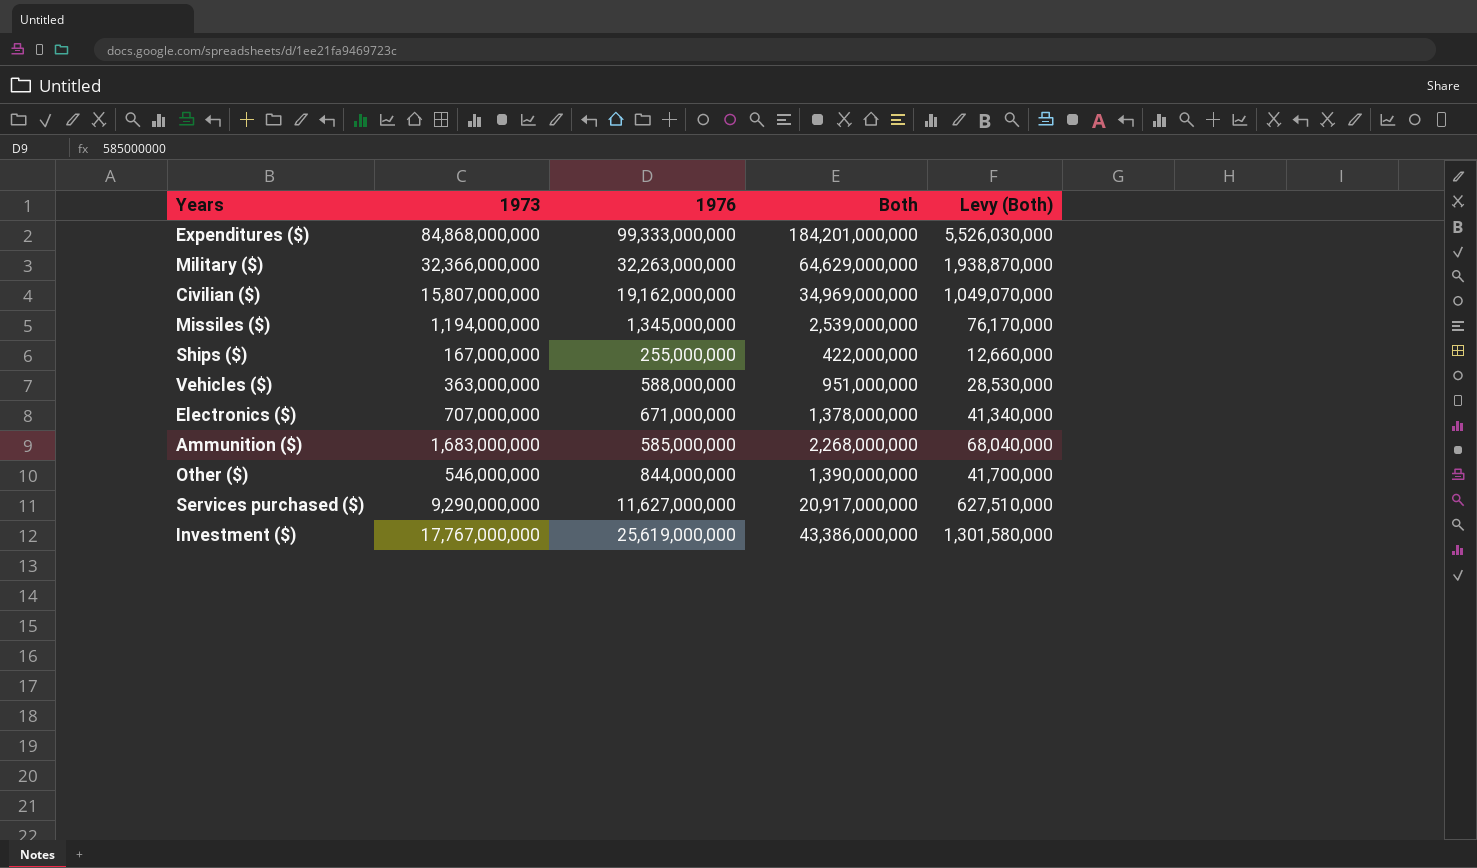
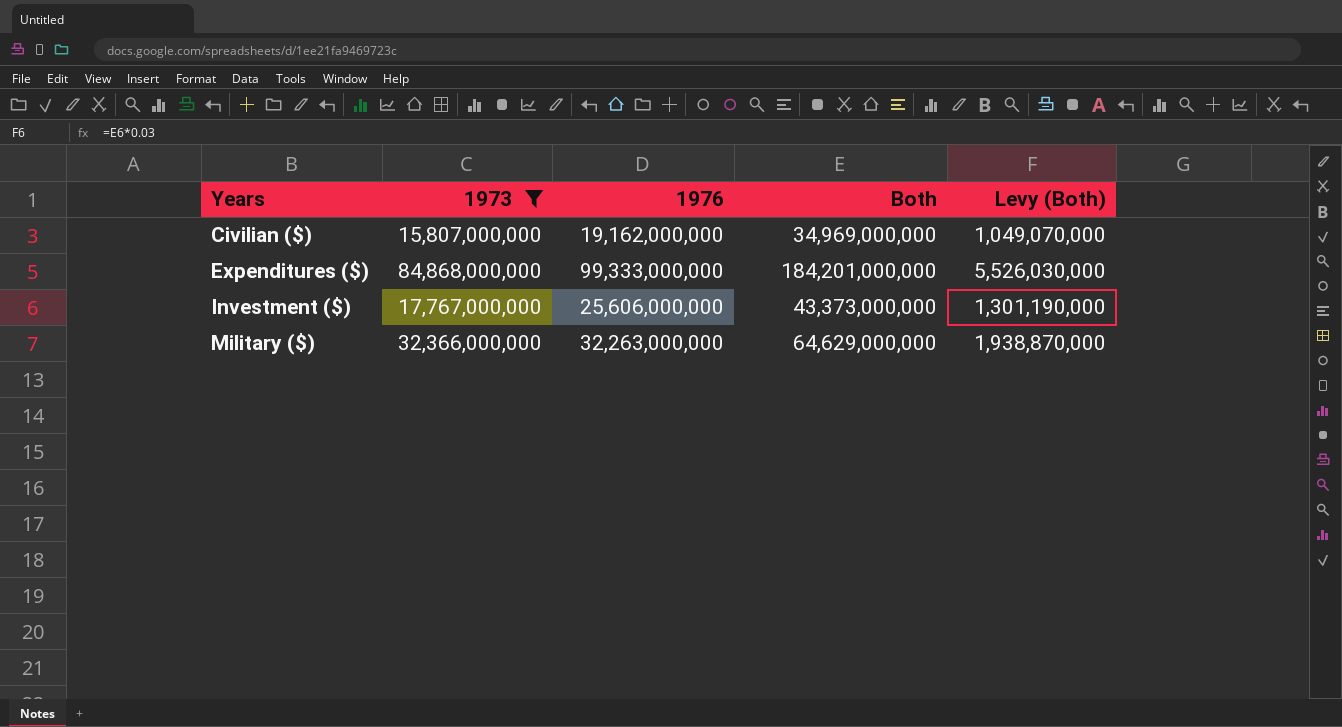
filter: none -> 1973 >= 15,807,000,000
row order: none -> Years ascending
Investment ($) | 1976: 25,619,000,000 -> 25,606,000,000
Investment ($) | Both: 43,386,000,000 -> 43,373,000,000
Investment ($) | Levy (Both): 1,301,580,000 -> 1,301,190,000

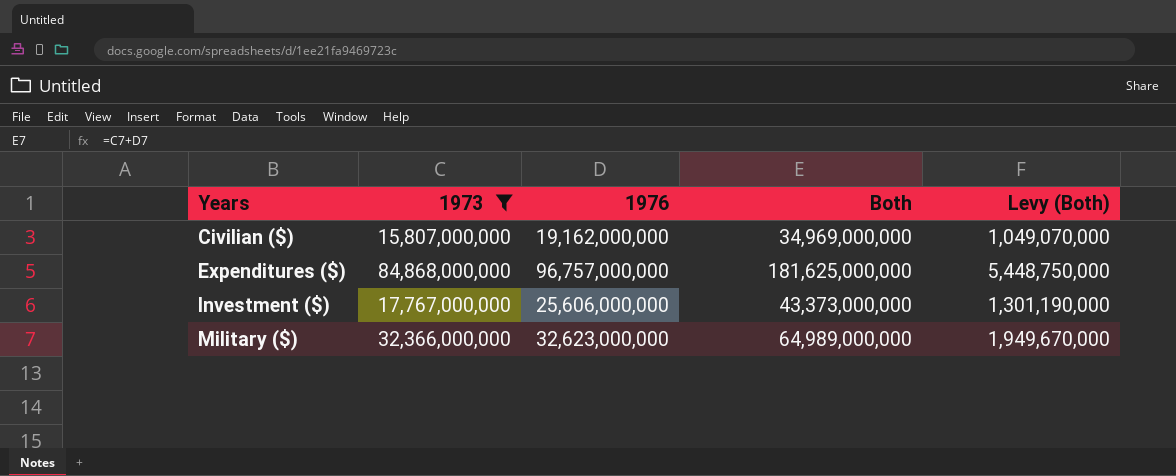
Expenditures ($) | 1976: 99,333,000,000 -> 96,757,000,000
Expenditures ($) | Both: 184,201,000,000 -> 181,625,000,000
Expenditures ($) | Levy (Both): 5,526,030,000 -> 5,448,750,000
Military ($) | 1976: 32,263,000,000 -> 32,623,000,000
Military ($) | Both: 64,629,000,000 -> 64,989,000,000
Military ($) | Levy (Both): 1,938,870,000 -> 1,949,670,000

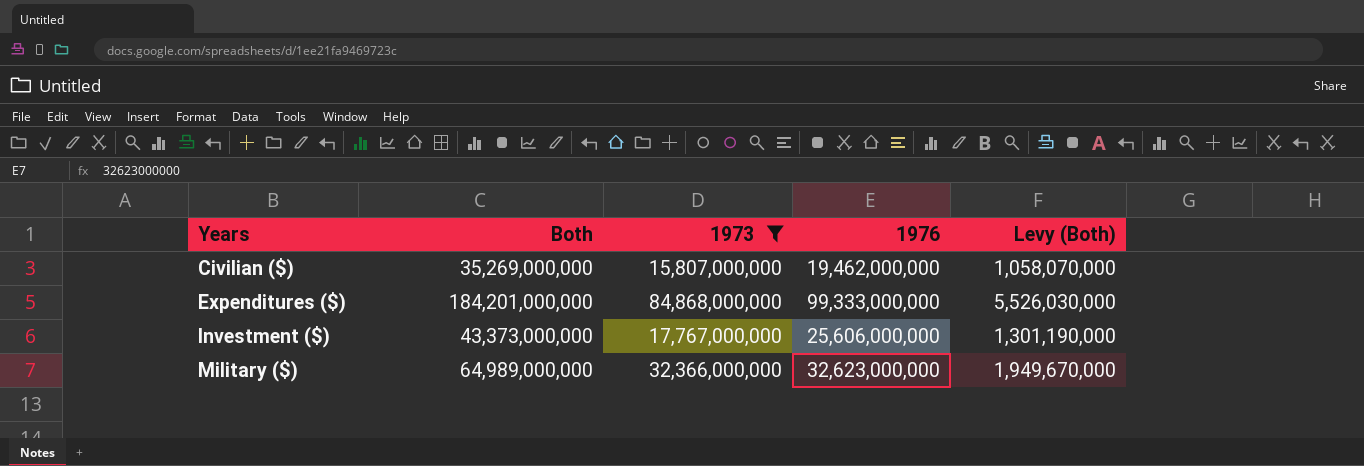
column Both | position: 4 -> 2
Civilian ($) | Both: 34,969,000,000 -> 35,269,000,000
Civilian ($) | 1976: 19,162,000,000 -> 19,462,000,000
Civilian ($) | Levy (Both): 1,049,070,000 -> 1,058,070,000
Expenditures ($) | Both: 181,625,000,000 -> 184,201,000,000
Expenditures ($) | 1976: 96,757,000,000 -> 99,333,000,000
Expenditures ($) | Levy (Both): 5,448,750,000 -> 5,526,030,000

